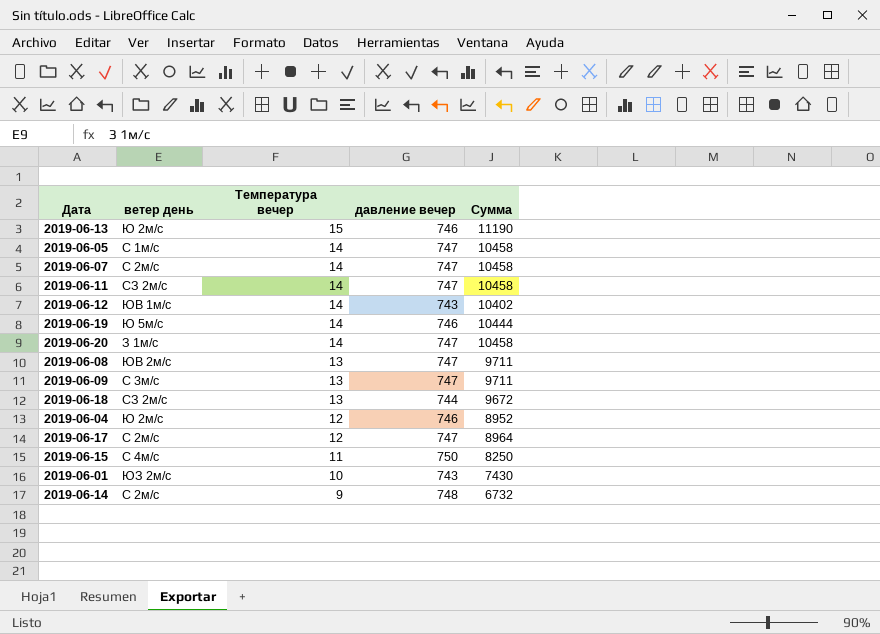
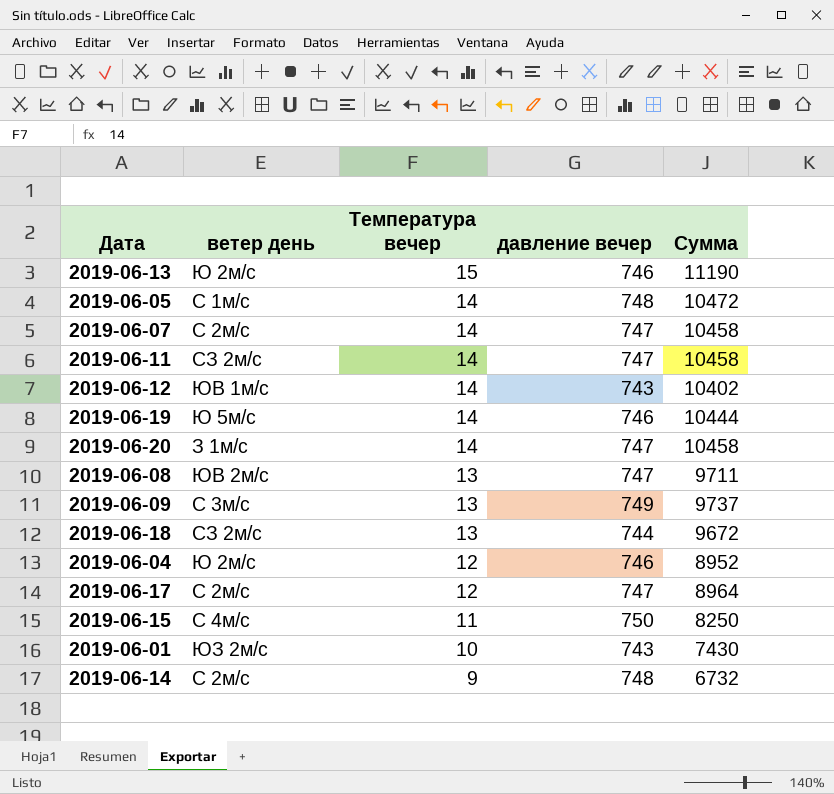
2019-06-05 | давление вечер: 747 -> 748
2019-06-05 | Сумма: 10458 -> 10472
2019-06-09 | давление вечер: 747 -> 749
2019-06-09 | Сумма: 9711 -> 9737

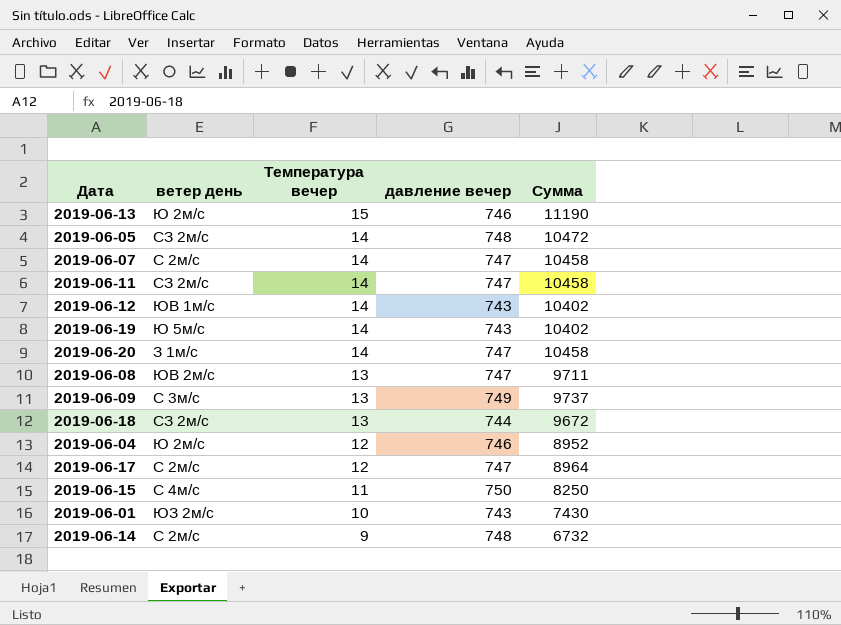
2019-06-05 | ветер день: С 1м/с -> СЗ 2м/с
2019-06-19 | давление вечер: 746 -> 743
2019-06-19 | Сумма: 10444 -> 10402

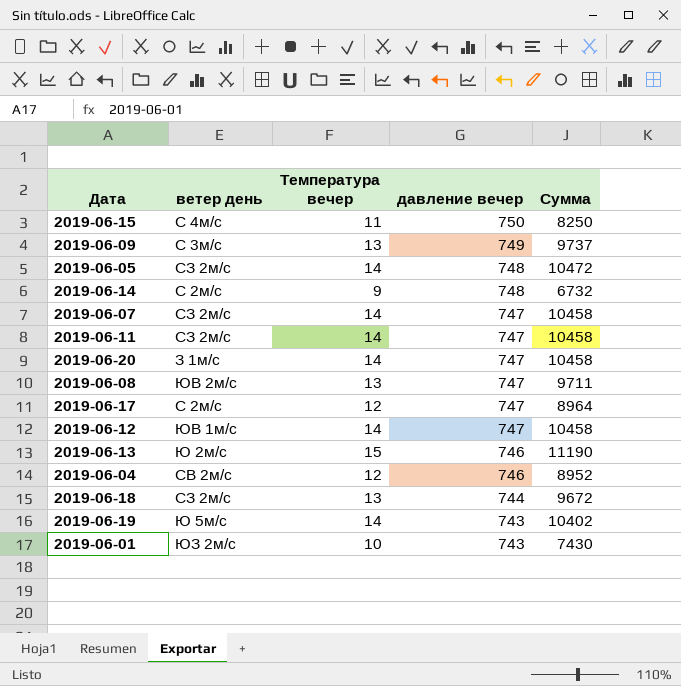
row order: Температура вечер descending -> давление вечер descending
2019-06-07 | ветер день: С 2м/с -> СЗ 2м/с
2019-06-12 | давление вечер: 743 -> 747
2019-06-12 | Сумма: 10402 -> 10458
2019-06-04 | ветер день: Ю 2м/с -> СВ 2м/с

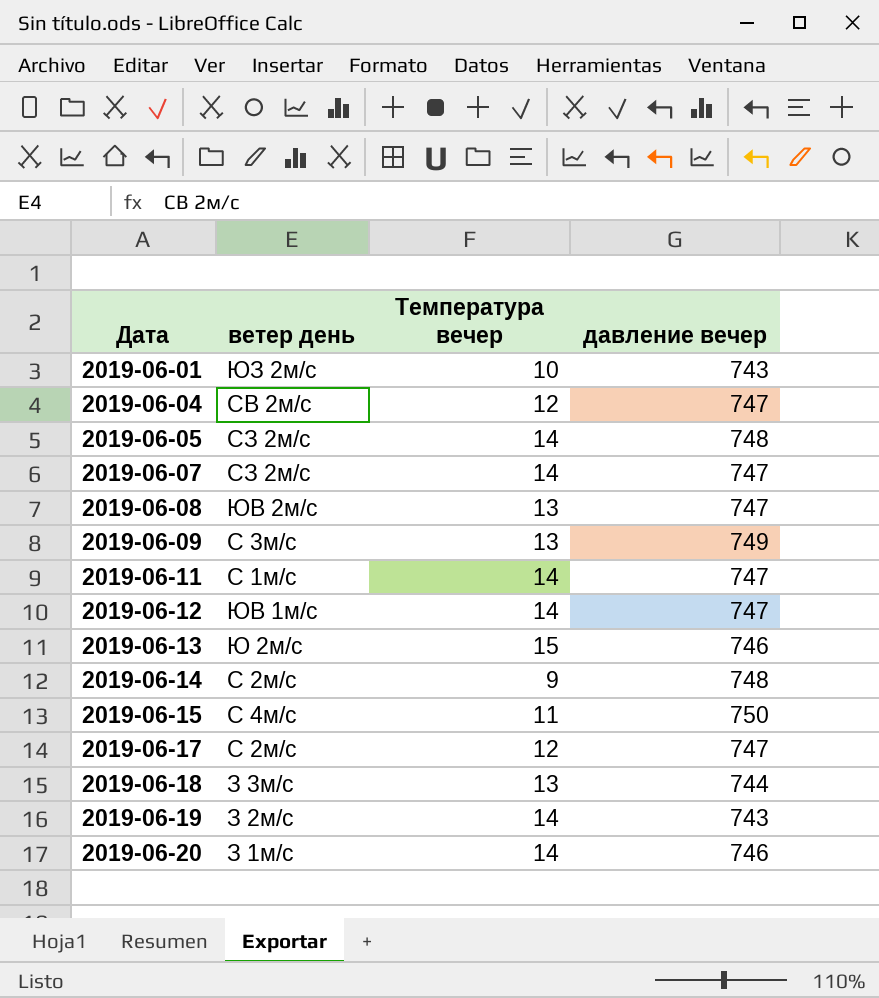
row order: давление вечер descending -> Дата ascending
column Сумма | formula: [Температура вечер] * [давление вечер] -> none
2019-06-04 | давление вечер: 746 -> 747
2019-06-11 | ветер день: СЗ 2м/с -> С 1м/с
2019-06-18 | ветер день: СЗ 2м/с -> З 3м/с
2019-06-19 | ветер день: Ю 5м/с -> З 2м/с
2019-06-20 | давление вечер: 747 -> 746

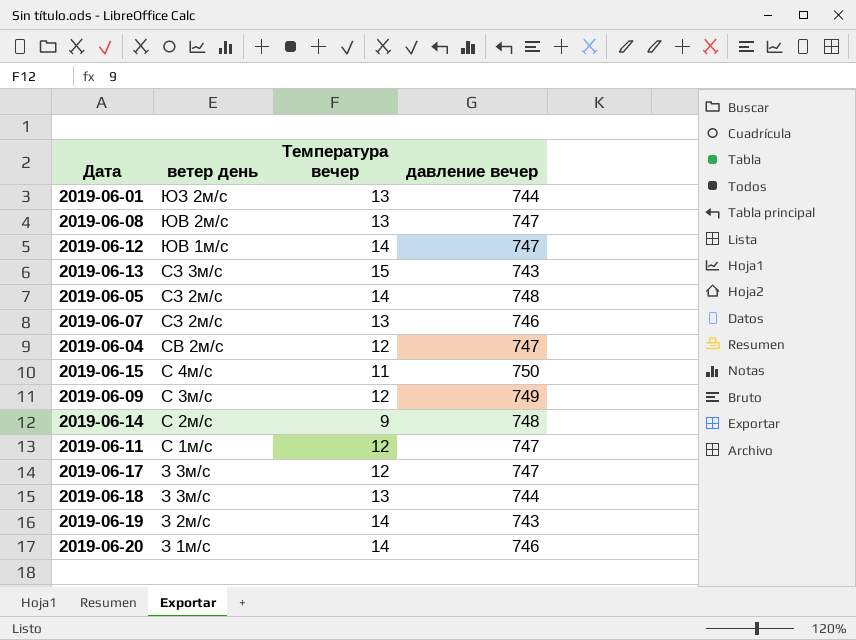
row order: Дата ascending -> ветер день descending
2019-06-01 | Температура вечер: 10 -> 13
2019-06-01 | давление вечер: 743 -> 744
2019-06-13 | ветер день: Ю 2м/с -> СЗ 3м/с
2019-06-13 | давление вечер: 746 -> 743
2019-06-07 | Температура вечер: 14 -> 13
2019-06-07 | давление вечер: 747 -> 746
2019-06-09 | Температура вечер: 13 -> 12
2019-06-11 | Температура вечер: 14 -> 12
2019-06-17 | ветер день: С 2м/с -> З 3м/с

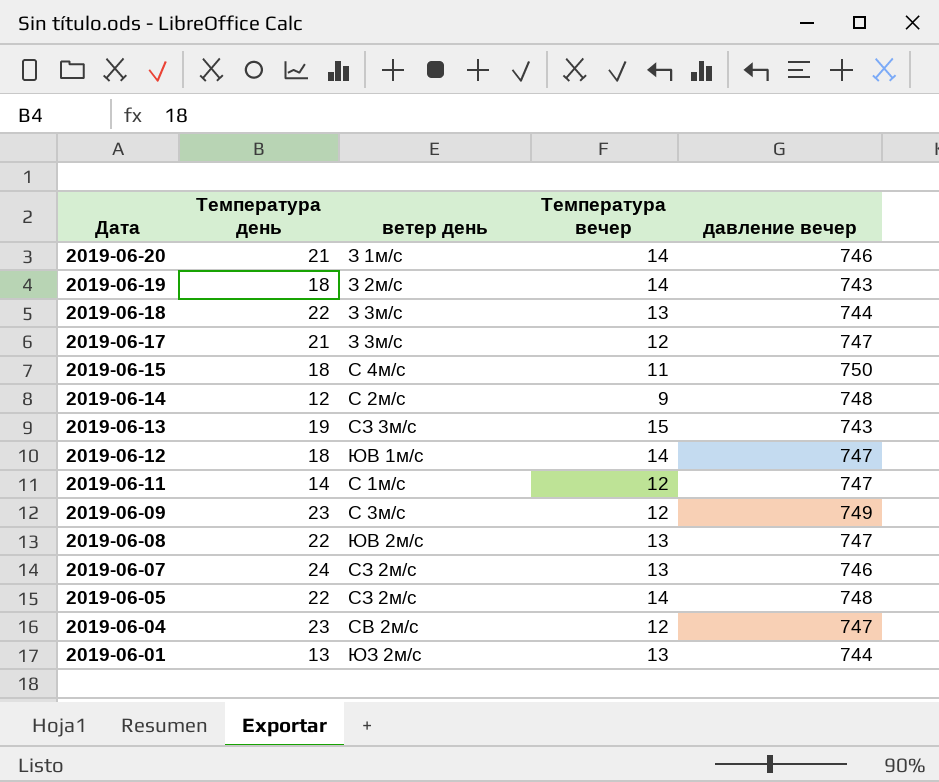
row order: ветер день descending -> Дата descending
column Температура день | position: none -> 2

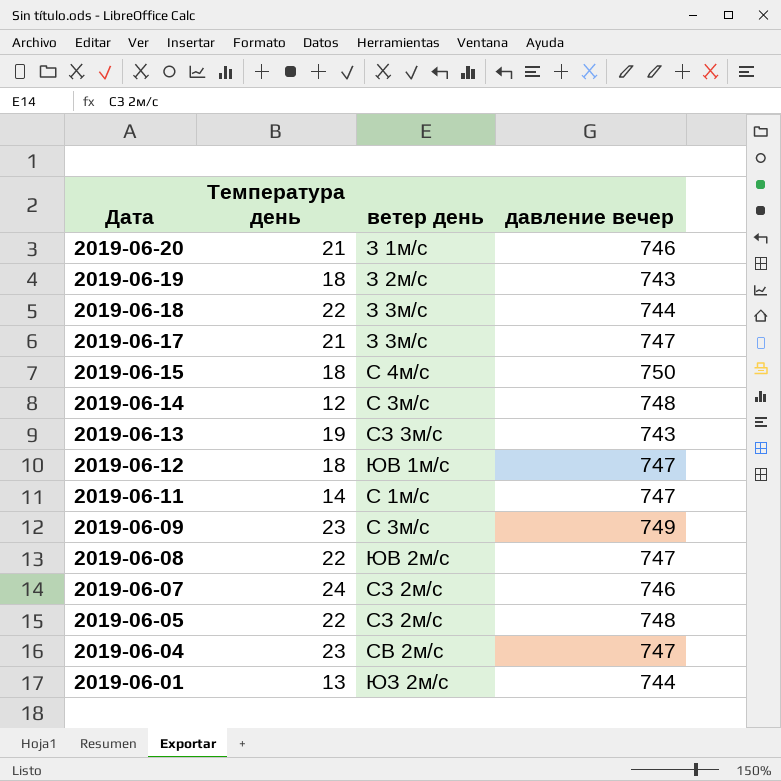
column Температура вечер | position: 4 -> none
2019-06-14 | ветер день: С 2м/с -> С 3м/с

